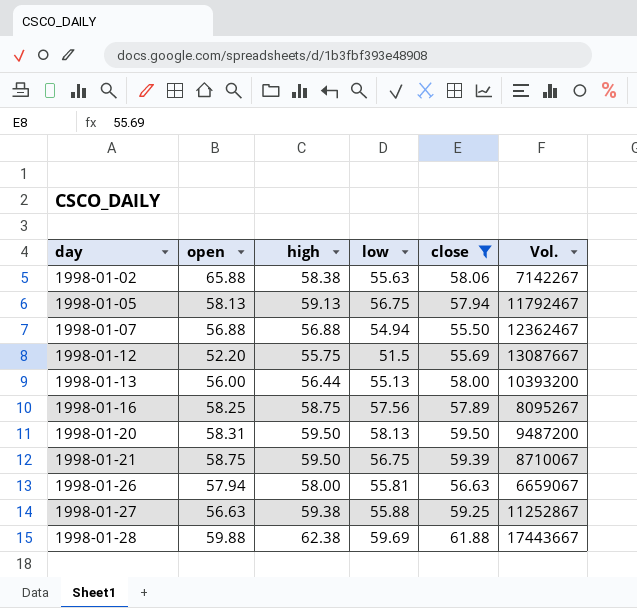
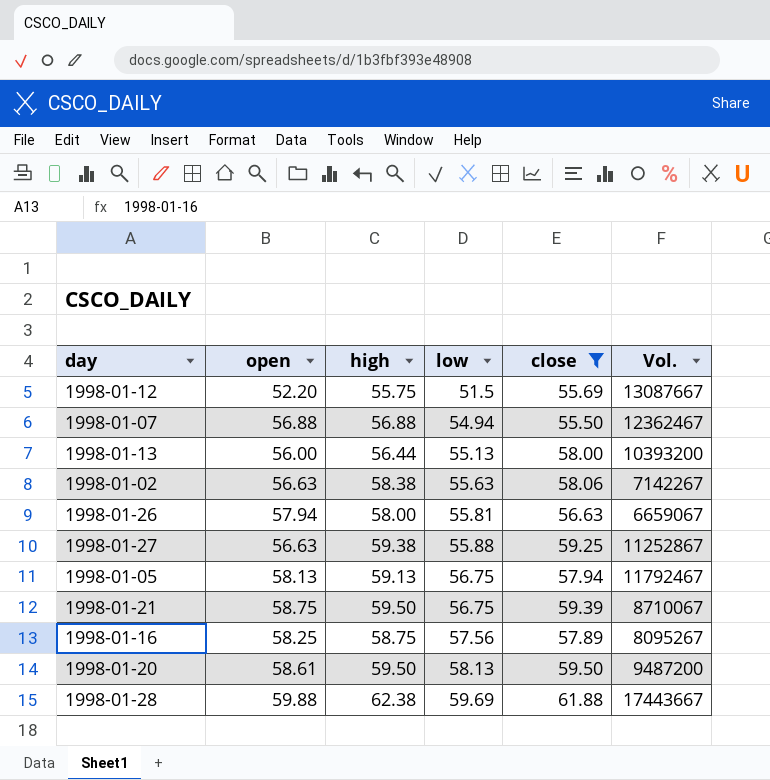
row order: day ascending -> low ascending
1998-01-02 | open: 65.88 -> 56.63
1998-01-20 | open: 58.31 -> 58.61

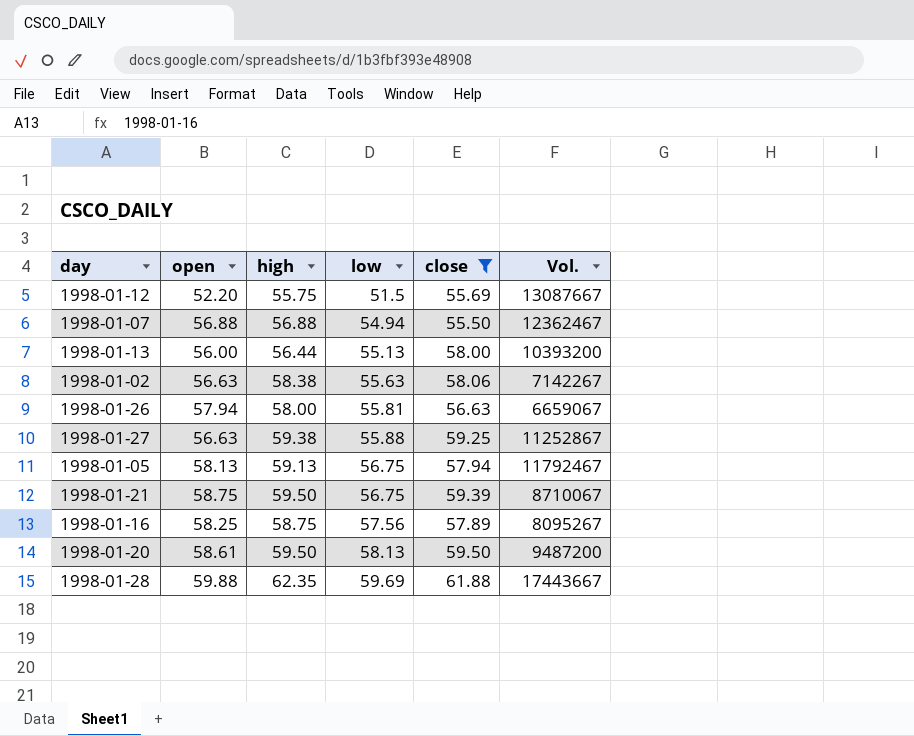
1998-01-28 | high: 62.38 -> 62.35

